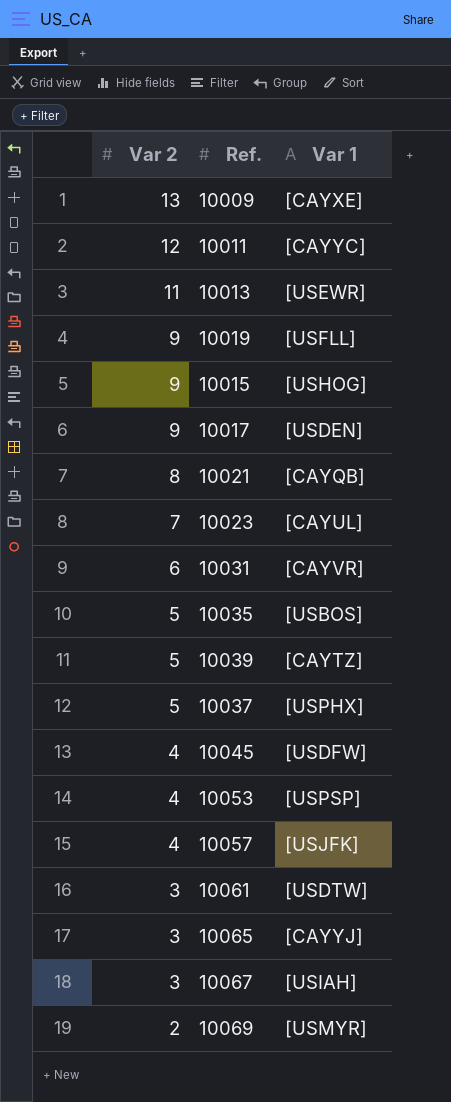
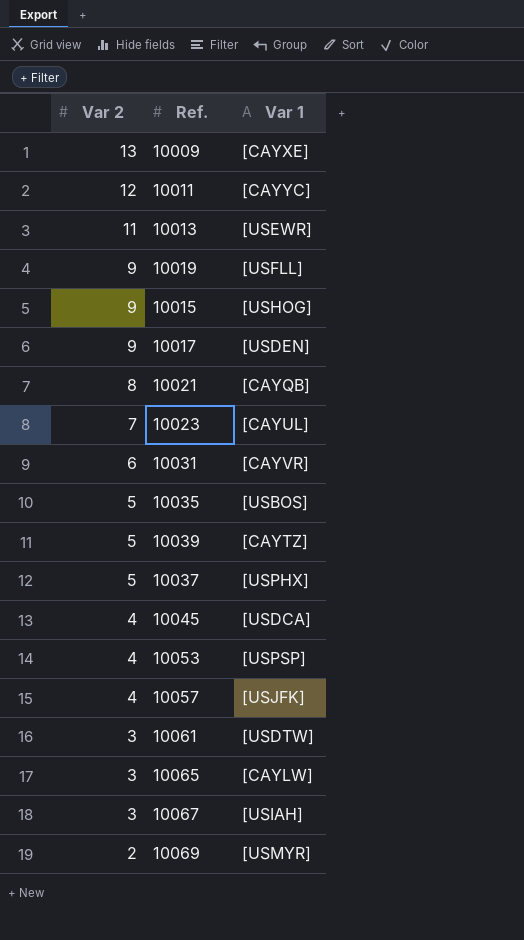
10045 | Var 1: [USDFW] -> [USDCA]
10065 | Var 1: [CAYYJ] -> [CAYLW]

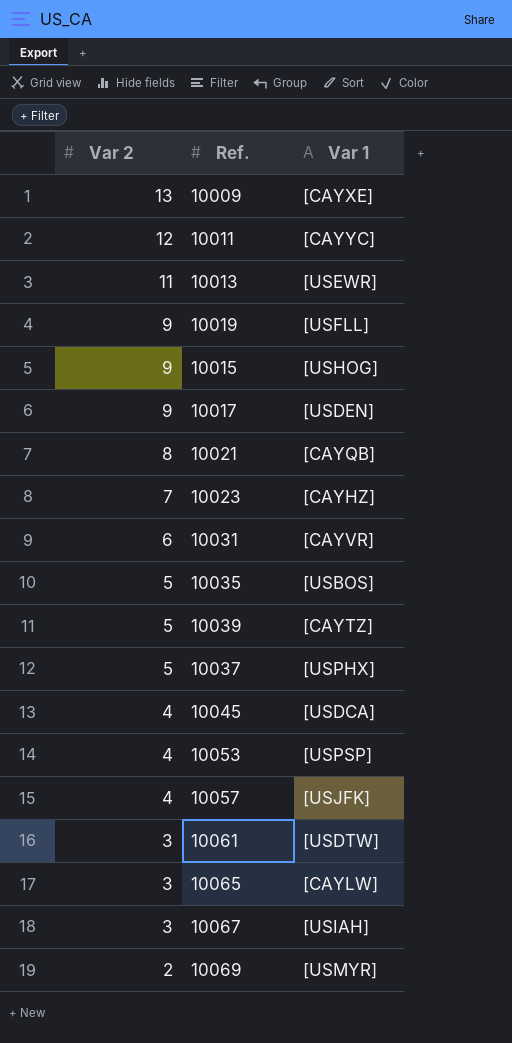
10023 | Var 1: [CAYUL] -> [CAYHZ]

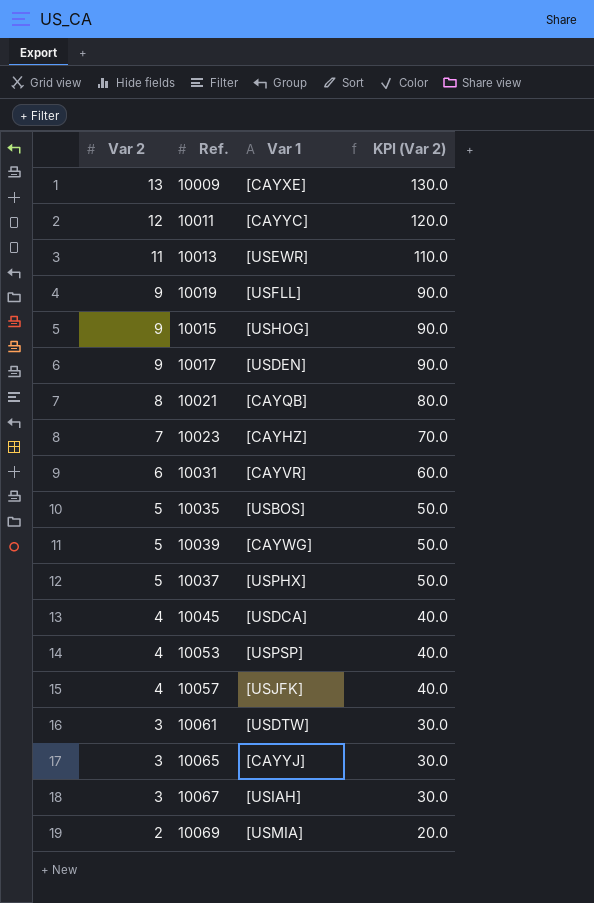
column KPI (Var 2) | formula: none -> [Var 2] * 10
10039 | Var 1: [CAYTZ] -> [CAYWG]
10065 | Var 1: [CAYLW] -> [CAYYJ]
10069 | Var 1: [USMYR] -> [USMIA]

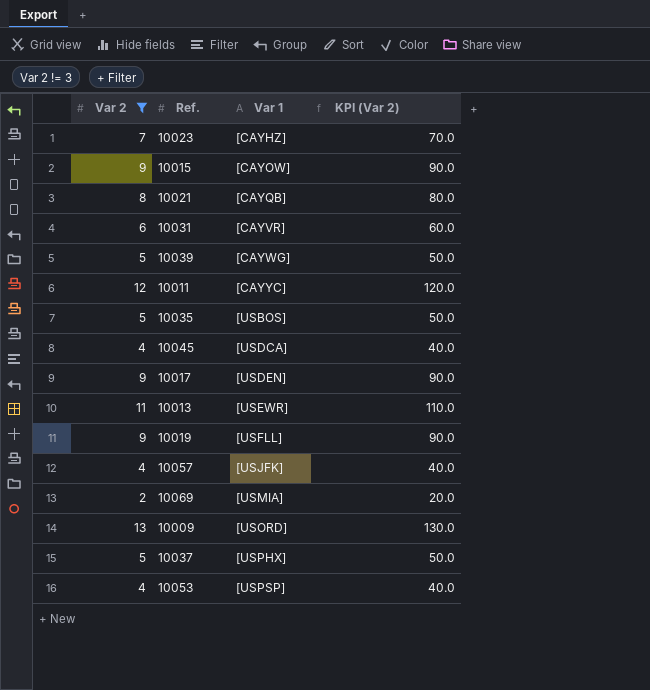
filter: none -> Var 2 != 3
row order: Var 2 descending -> Var 1 ascending
10015 | Var 1: [USHOG] -> [CAYOW]
10009 | Var 1: [CAYXE] -> [USORD]

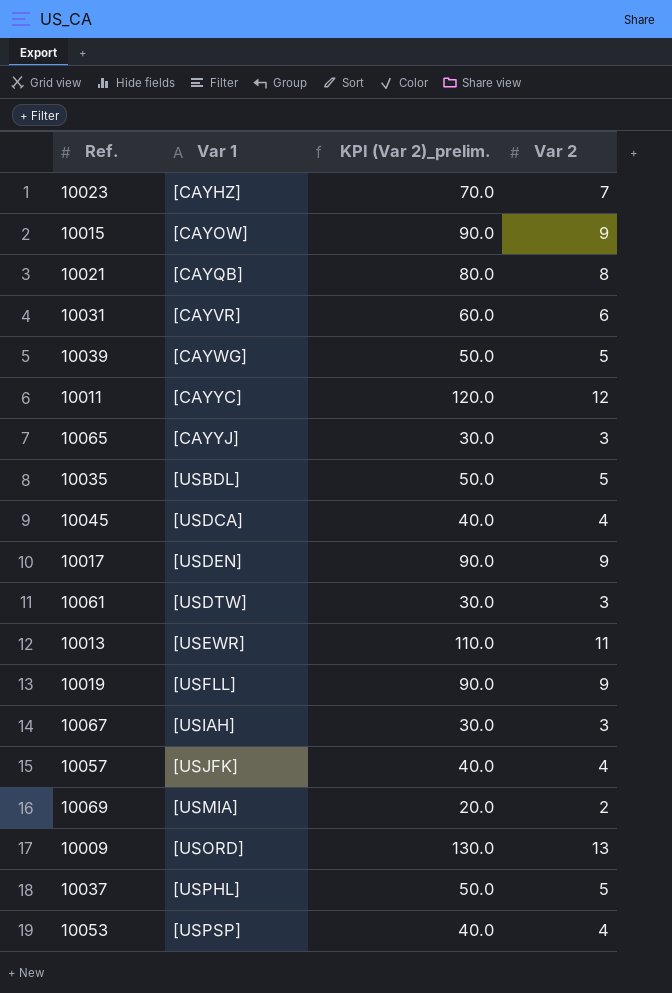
filter: Var 2 != 3 -> none
column name: KPI (Var 2) -> KPI (Var 2)_prelim.
column Var 2 | position: 1 -> 4
10035 | Var 1: [USBOS] -> [USBDL]
10037 | Var 1: [USPHX] -> [USPHL]

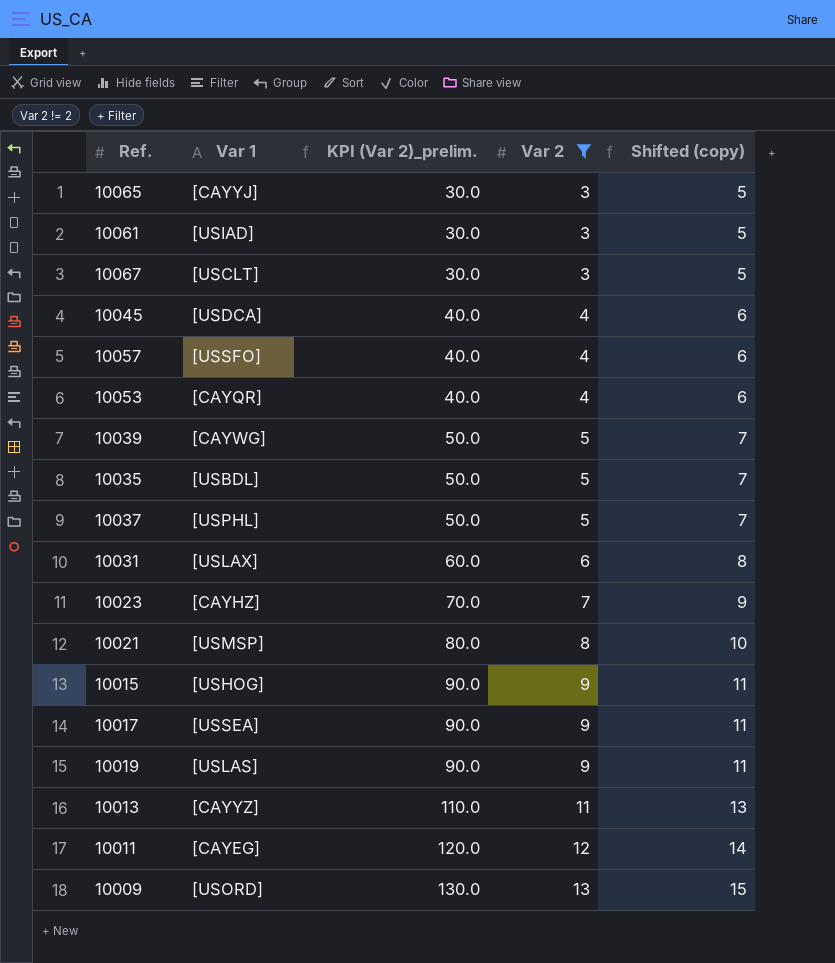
filter: none -> Var 2 != 2
row order: Var 1 ascending -> KPI (Var 2)_prelim. ascending
column Shifted (copy) | formula: none -> [Var 2] + 2
10061 | Var 1: [USDTW] -> [USIAD]
10067 | Var 1: [USIAH] -> [USCLT]
10057 | Var 1: [USJFK] -> [USSFO]
10053 | Var 1: [USPSP] -> [CAYQR]
10031 | Var 1: [CAYVR] -> [USLAX]
10021 | Var 1: [CAYQB] -> [USMSP]
10015 | Var 1: [CAYOW] -> [USHOG]
10017 | Var 1: [USDEN] -> [USSEA]
10019 | Var 1: [USFLL] -> [USLAS]
10013 | Var 1: [USEWR] -> [CAYYZ]
10011 | Var 1: [CAYYC] -> [CAYEG]

